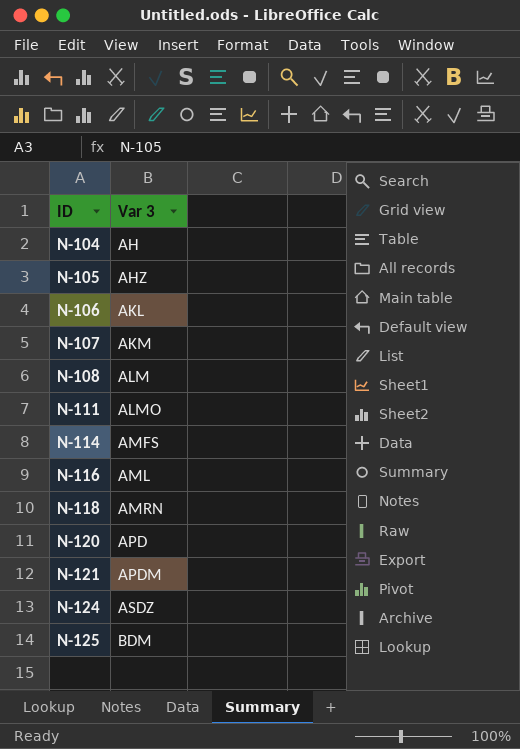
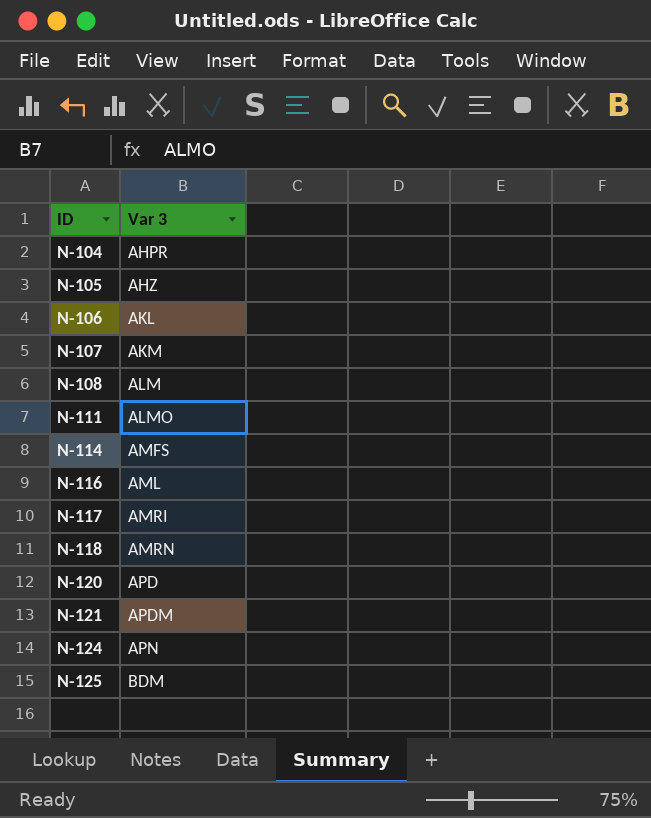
N-104 | Var 3: AH -> AHPR
row N-117: none -> AMRI
N-124 | Var 3: ASDZ -> APN

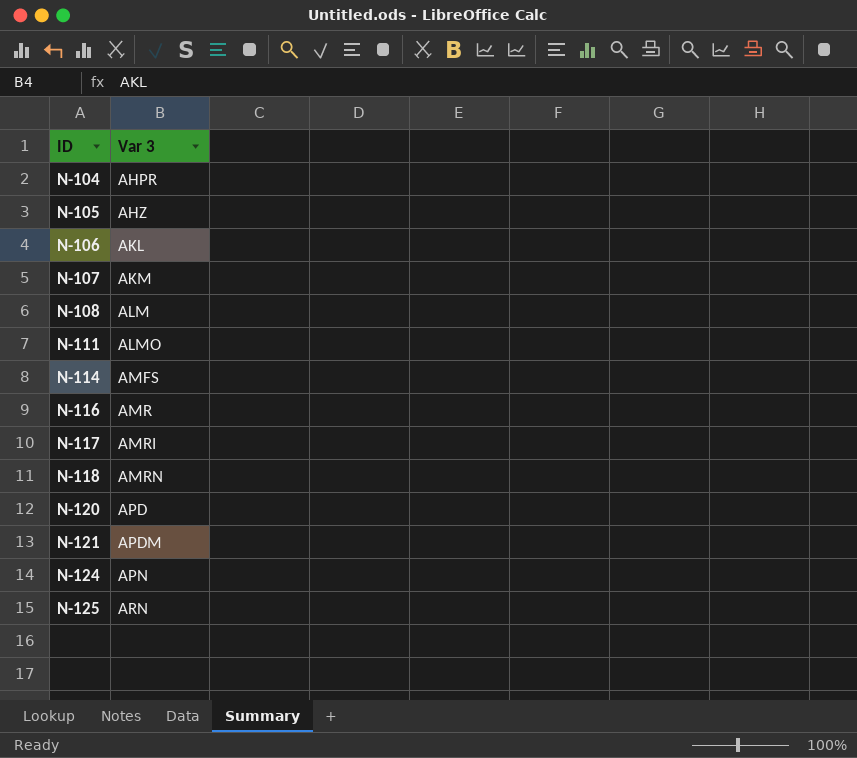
N-116 | Var 3: AML -> AMR
N-125 | Var 3: BDM -> ARN

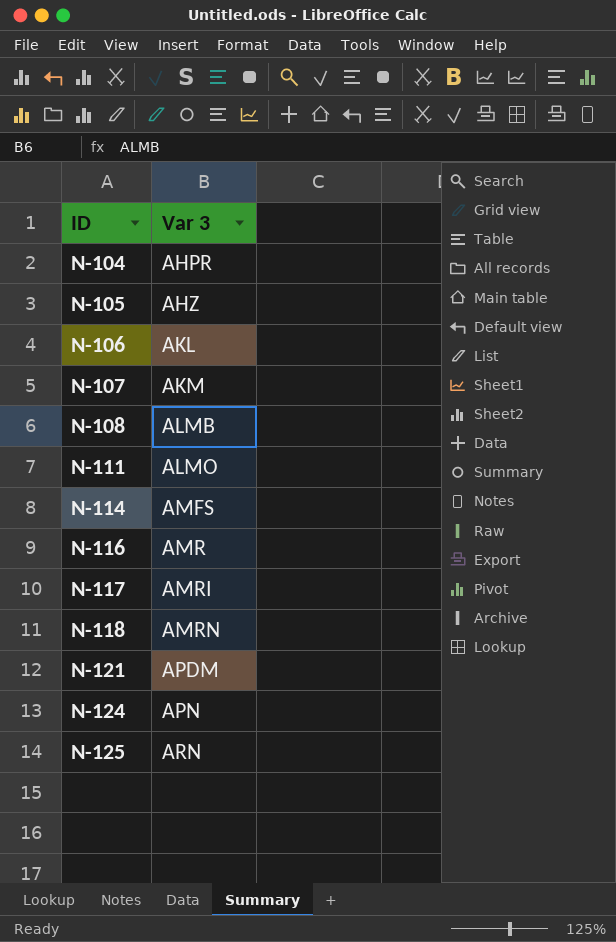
row N-120: APD -> none
N-108 | Var 3: ALM -> ALMB

